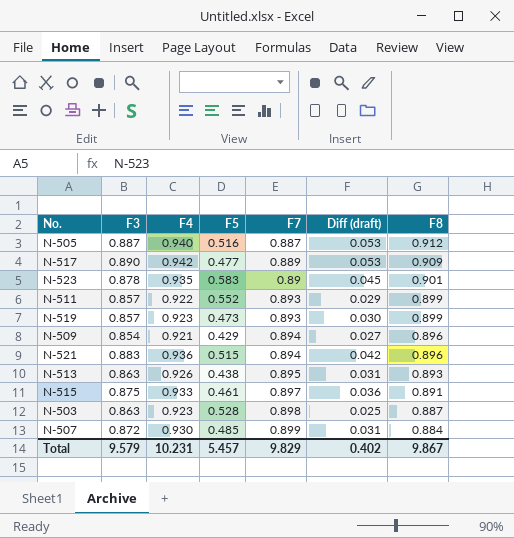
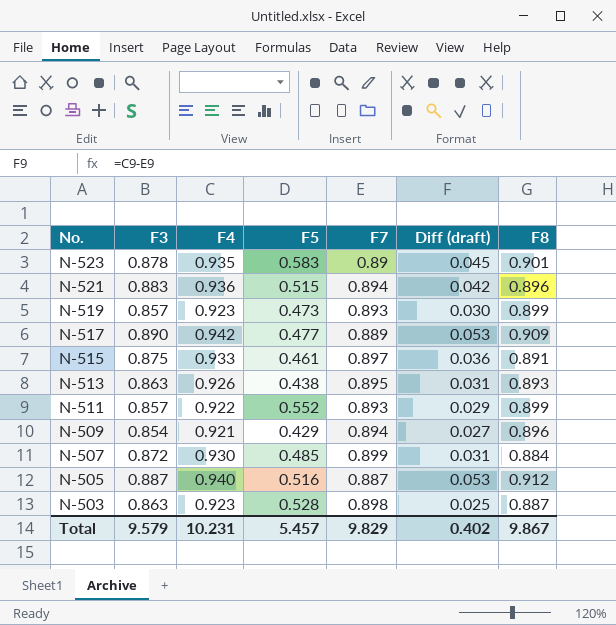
row order: F7 ascending -> No. descending

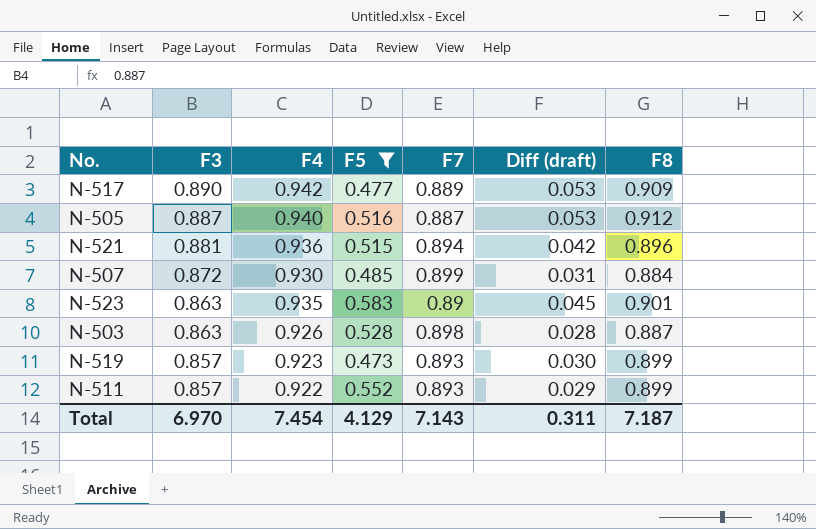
filter: none -> F5 >= 0.473
row order: No. descending -> F3 descending
N-521 | F3: 0.883 -> 0.881
N-523 | F3: 0.878 -> 0.863
N-503 | F4: 0.923 -> 0.926
N-503 | Diff (draft): 0.025 -> 0.028
Total | F3: 9.579 -> 6.970
Total | F4: 10.231 -> 7.454
Total | F5: 5.457 -> 4.129
Total | F7: 9.829 -> 7.143
Total | Diff (draft): 0.402 -> 0.311
Total | F8: 9.867 -> 7.187

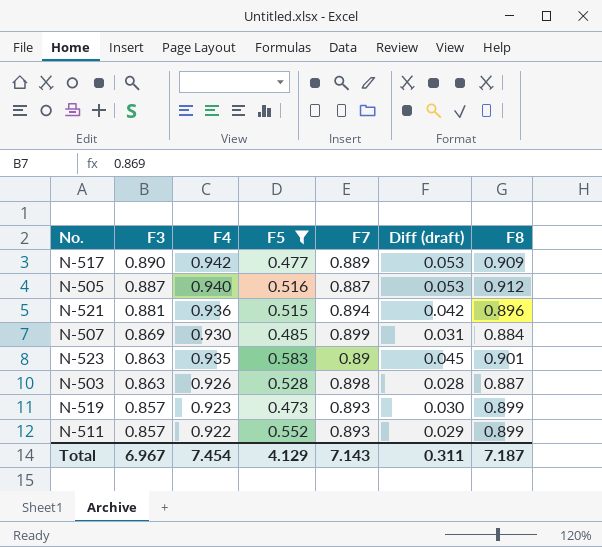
N-507 | F3: 0.872 -> 0.869
Total | F3: 6.970 -> 6.967

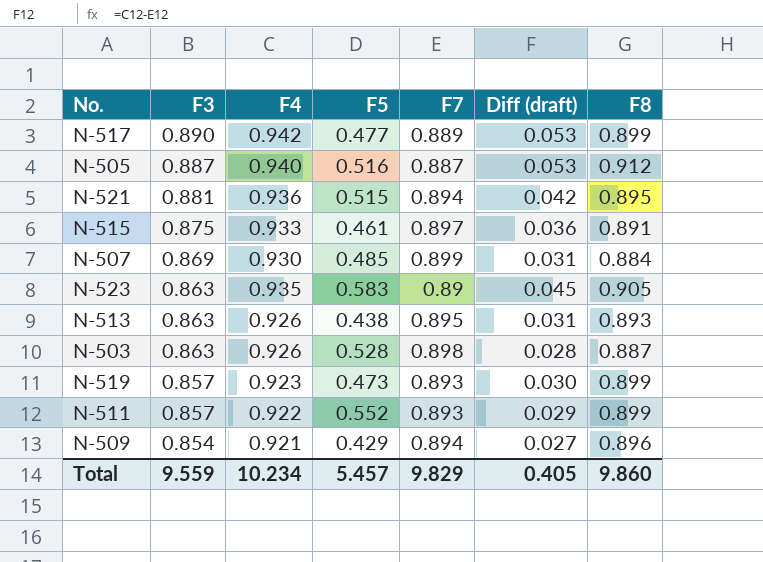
filter: F5 >= 0.473 -> none
N-517 | F8: 0.909 -> 0.899
N-521 | F8: 0.896 -> 0.895
N-523 | F8: 0.901 -> 0.905
Total | F3: 6.967 -> 9.559
Total | F4: 7.454 -> 10.234
Total | F5: 4.129 -> 5.457
Total | F7: 7.143 -> 9.829
Total | Diff (draft): 0.311 -> 0.405
Total | F8: 7.187 -> 9.860

